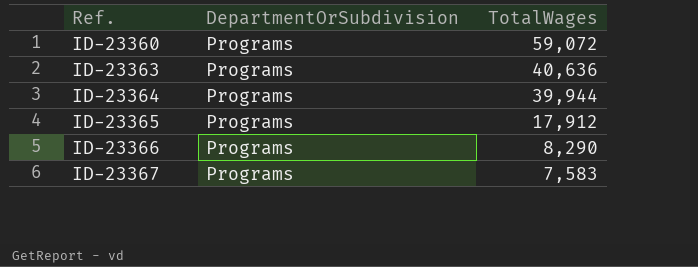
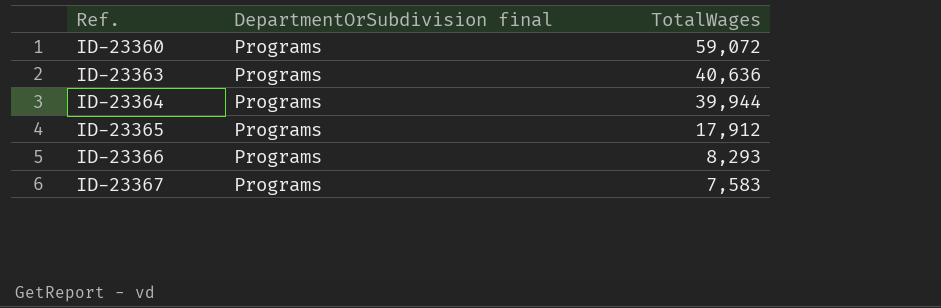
column name: DepartmentOrSubdivision -> DepartmentOrSubdivision final
ID-23366 | TotalWages: 8,290 -> 8,293

